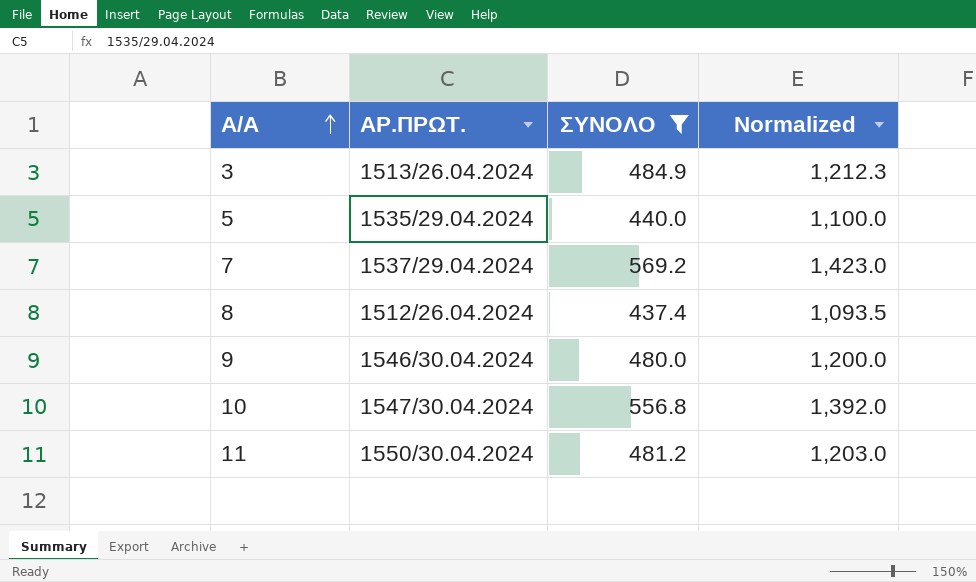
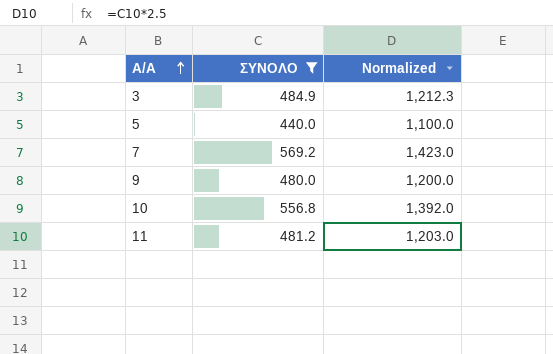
column ΑΡ.ΠΡΩΤ. | position: 2 -> none
row 8: 1512/26.04.2024 | 437.4 | 1,093.5 -> none

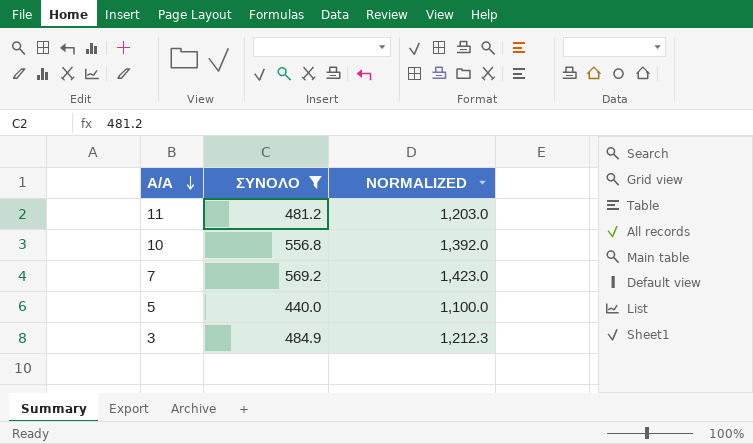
row order: Α/Α ascending -> Α/Α descending
column name: Normalized -> NORMALIZED
row 9: 480.0 | 1,200.0 -> none

